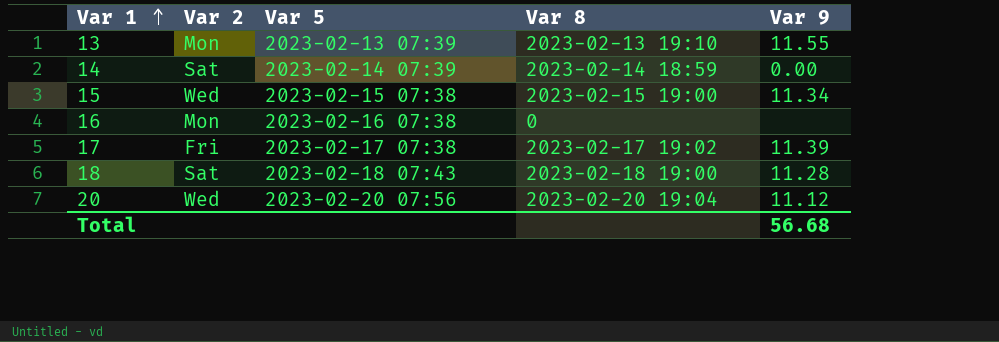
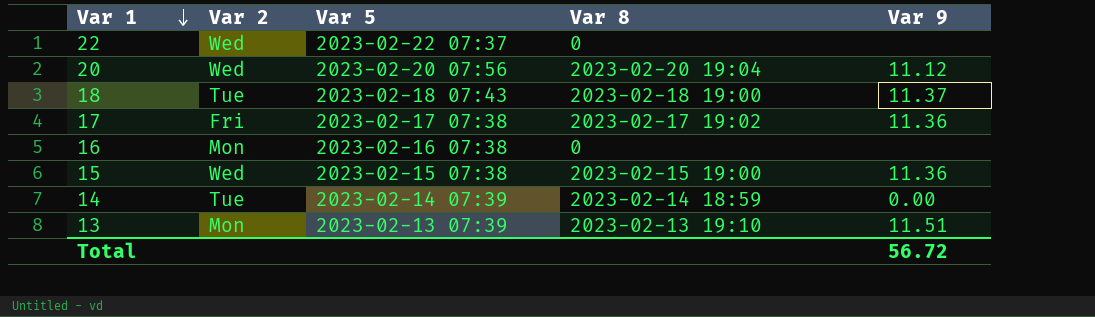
row order: Var 1 ascending -> Var 1 descending
row 22: none -> Wed | 2023-02-22 07:37 | 0 | none
18 | Var 2: Sat -> Tue
18 | Var 9: 11.28 -> 11.37
17 | Var 9: 11.39 -> 11.36
15 | Var 9: 11.34 -> 11.36
14 | Var 2: Sat -> Tue
13 | Var 9: 11.55 -> 11.51
Total | Var 9: 56.68 -> 56.72

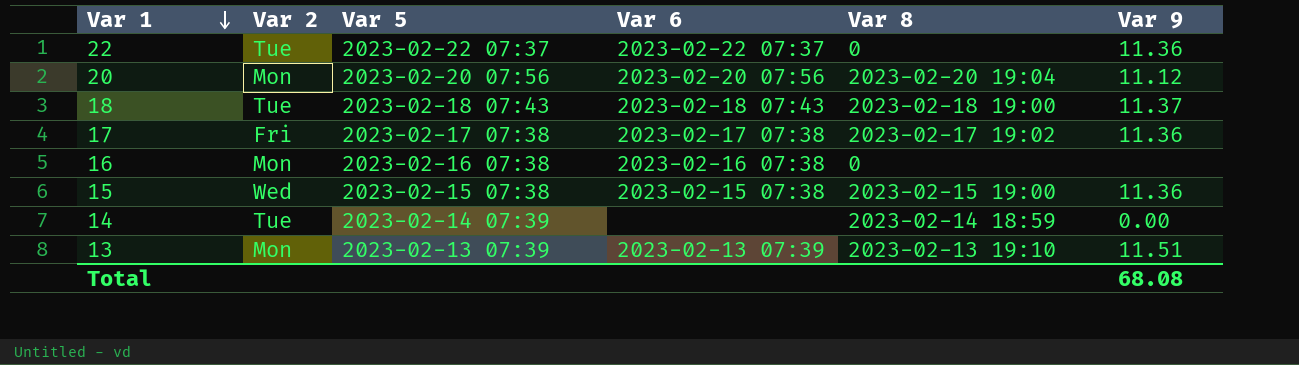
column Var 6 | position: none -> 4
22 | Var 2: Wed -> Tue
22 | Var 9: none -> 11.36
20 | Var 2: Wed -> Mon
Total | Var 9: 56.72 -> 68.08

